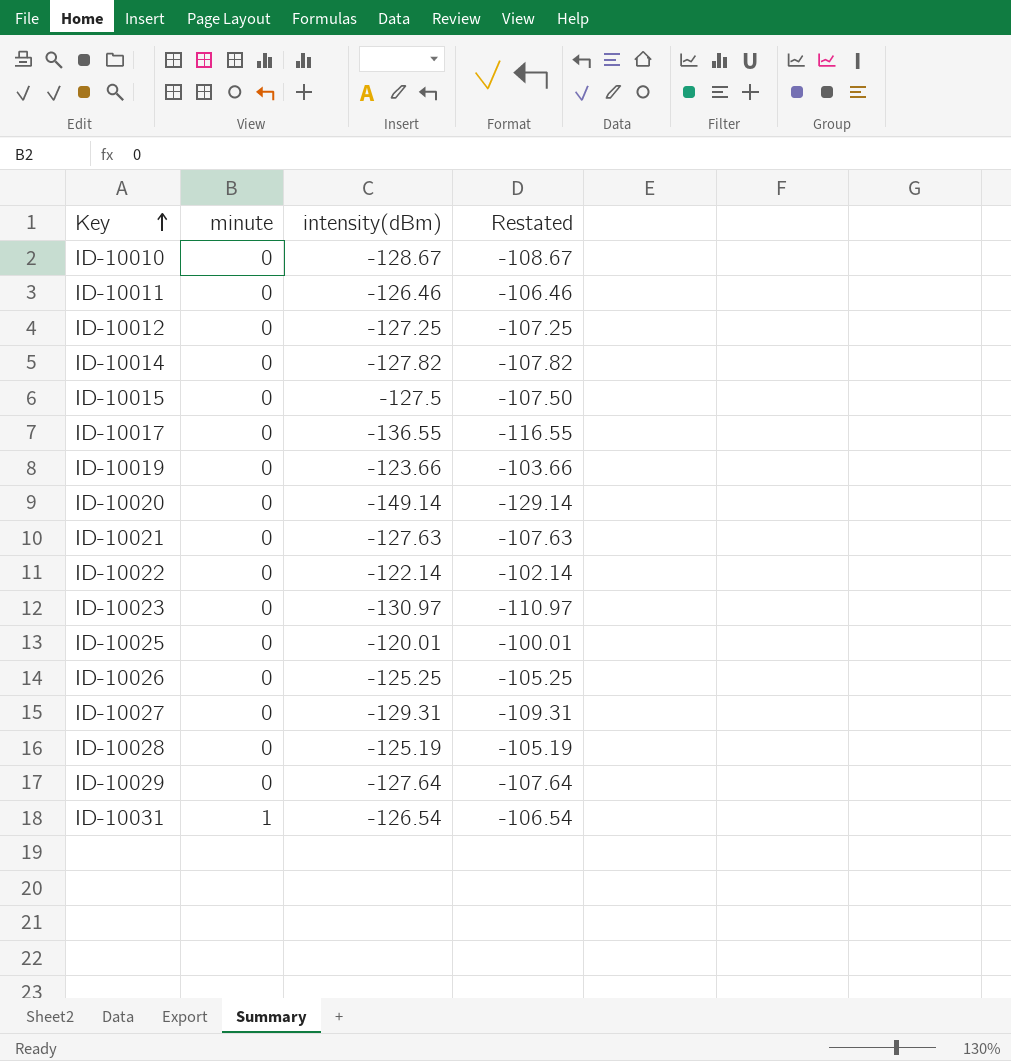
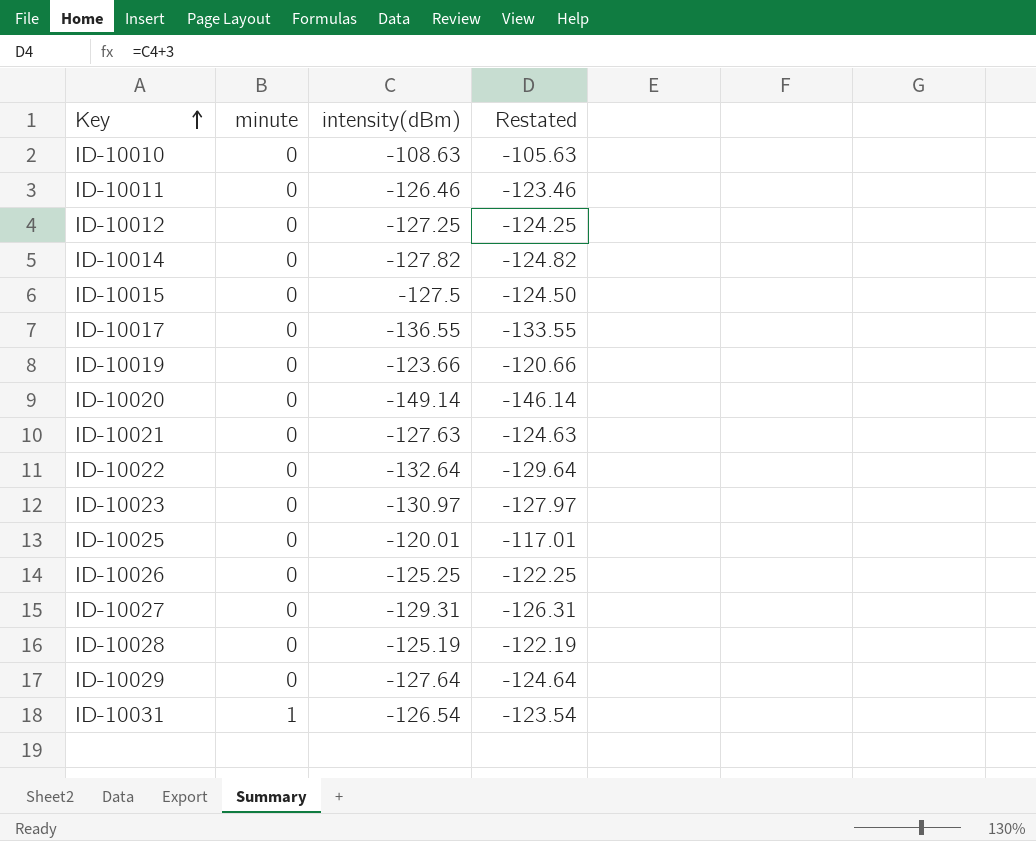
column Restated | formula: [intensity(dBm)] + 20 -> [intensity(dBm)] + 3
ID-10010 | intensity(dBm): -128.67 -> -108.63
ID-10022 | intensity(dBm): -122.14 -> -132.64

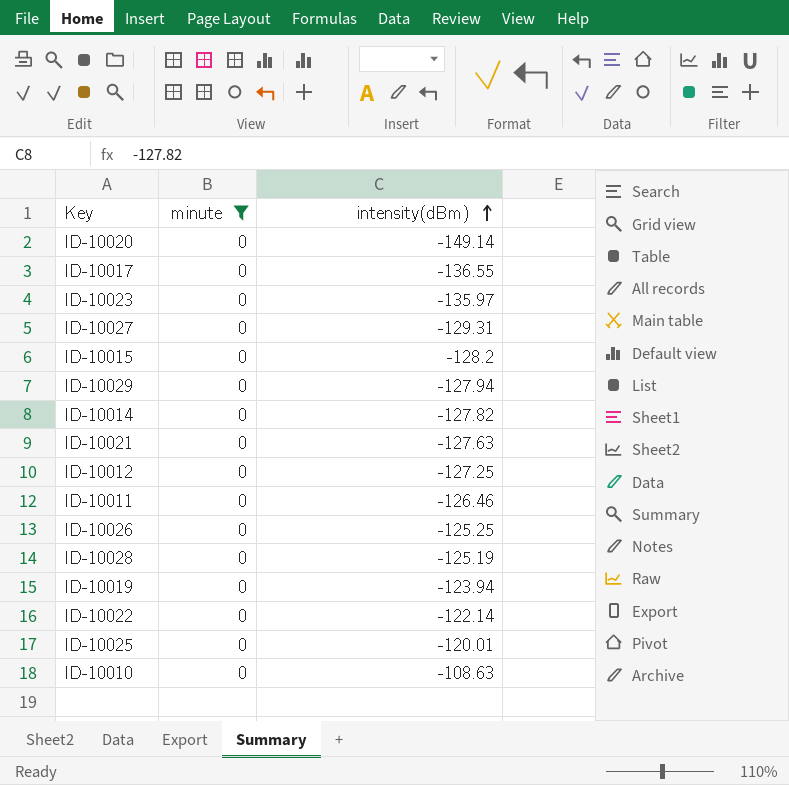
filter: none -> minute = 0
row order: Key ascending -> intensity(dBm) ascending
column Restated | formula: [intensity(dBm)] + 3 -> none
ID-10023 | intensity(dBm): -130.97 -> -135.97
ID-10015 | intensity(dBm): -127.5 -> -128.2
ID-10029 | intensity(dBm): -127.64 -> -127.94
ID-10019 | intensity(dBm): -123.66 -> -123.94
ID-10022 | intensity(dBm): -132.64 -> -122.14

